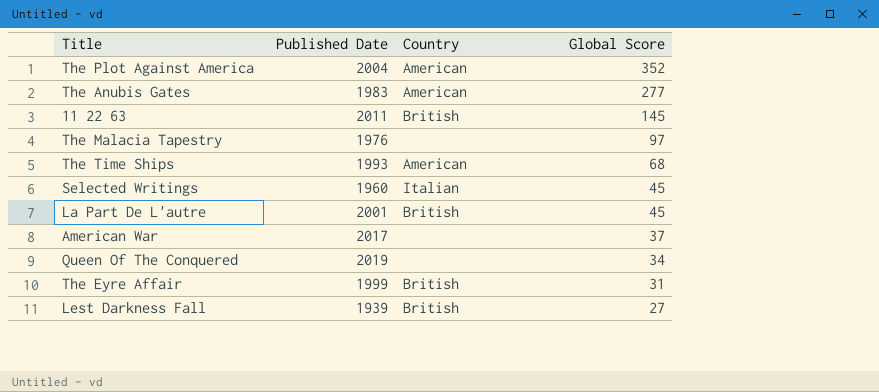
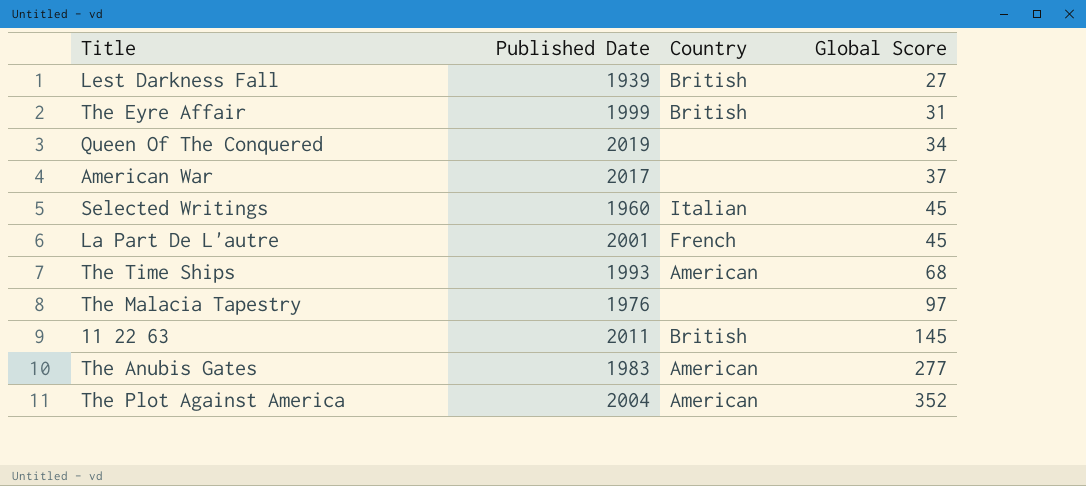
row order: Global Score descending -> Global Score ascending
La Part De L'autre | Country: British -> French

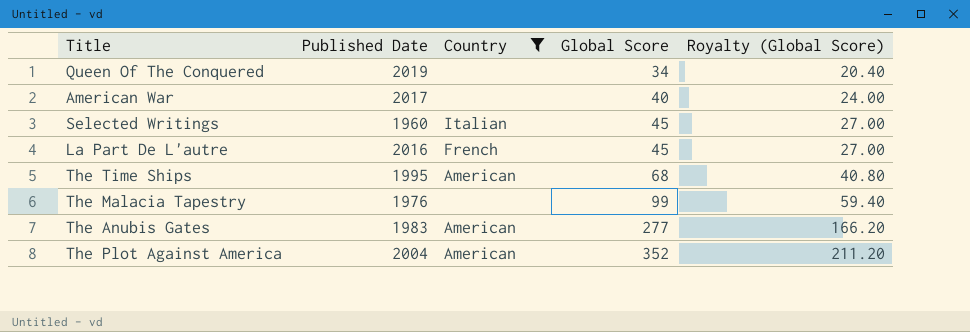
filter: none -> Country != British
column Royalty (Global Score) | formula: none -> [Global Score] * 0.6
American War | Global Score: 37 -> 40
La Part De L'autre | Published Date: 2001 -> 2016
The Time Ships | Published Date: 1993 -> 1995
The Malacia Tapestry | Global Score: 97 -> 99

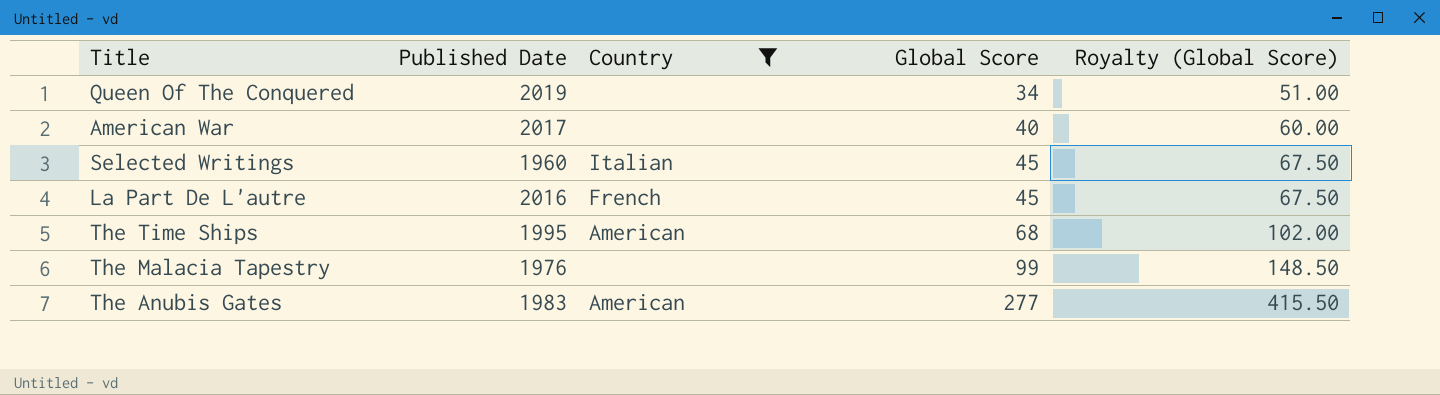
column Royalty (Global Score) | formula: [Global Score] * 0.6 -> [Global Score] * 1.5
row The Plot Against America: 2004 | American | 352 | 211.20 -> none

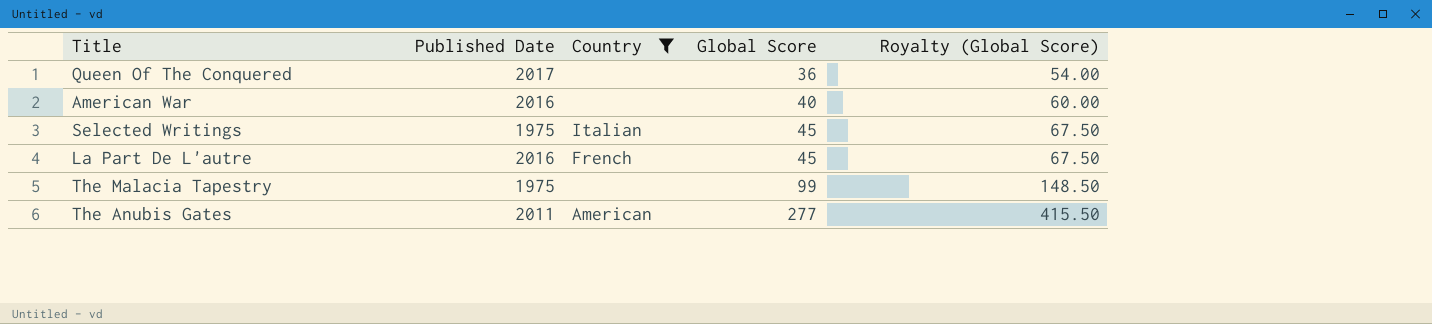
row The Time Ships: 1995 | American | 68 | 102.00 -> none
Queen Of The Conquered | Published Date: 2019 -> 2017
Queen Of The Conquered | Global Score: 34 -> 36
Queen Of The Conquered | Royalty (Global Score): 51.00 -> 54.00
American War | Published Date: 2017 -> 2016
Selected Writings | Published Date: 1960 -> 1975
The Malacia Tapestry | Published Date: 1976 -> 1975
The Anubis Gates | Published Date: 1983 -> 2011

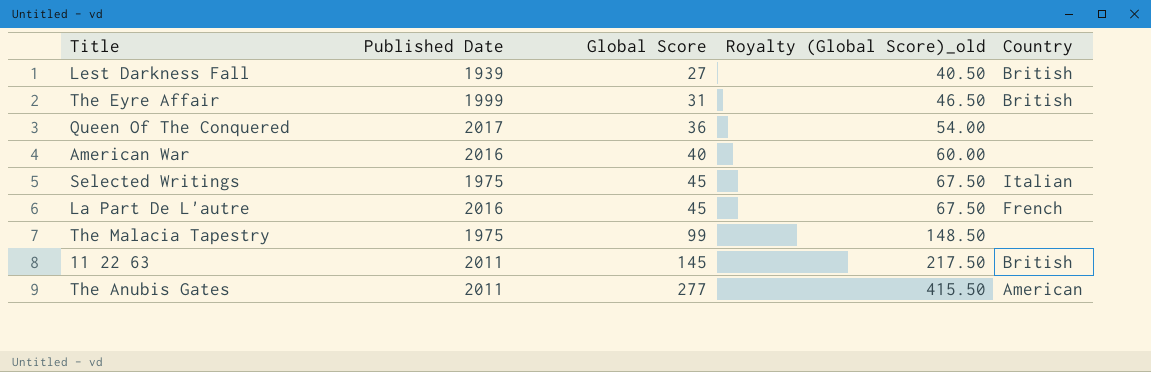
filter: Country != British -> none
column name: Royalty (Global Score) -> Royalty (Global Score)_old
column Country | position: 3 -> 5

